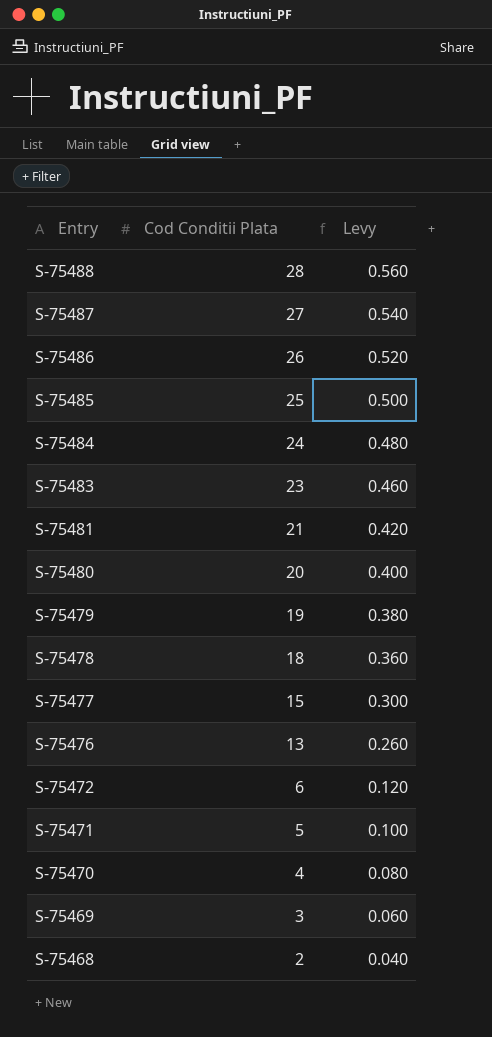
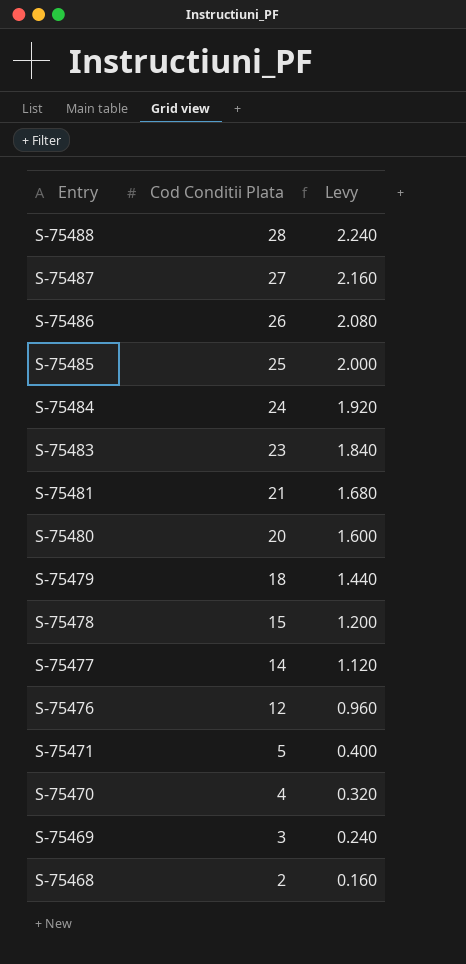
column Levy | formula: [Cod Conditii Plata] * 0.02 -> [Cod Conditii Plata] * 0.08
row S-75472: 6 | 0.120 -> none
S-75479 | Cod Conditii Plata: 19 -> 18
S-75478 | Cod Conditii Plata: 18 -> 15
S-75477 | Cod Conditii Plata: 15 -> 14
S-75476 | Cod Conditii Plata: 13 -> 12

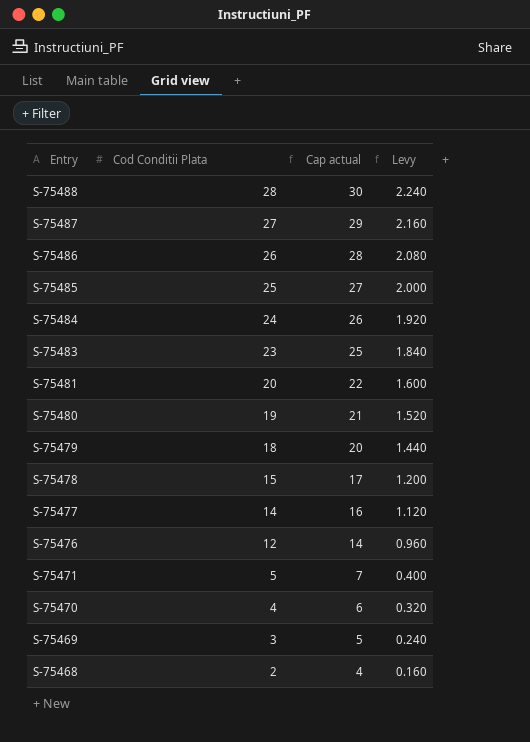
column Cap actual | formula: none -> [Cod Conditii Plata] + 2
S-75481 | Cod Conditii Plata: 21 -> 20
S-75481 | Levy: 1.680 -> 1.600
S-75480 | Cod Conditii Plata: 20 -> 19
S-75480 | Levy: 1.600 -> 1.520

